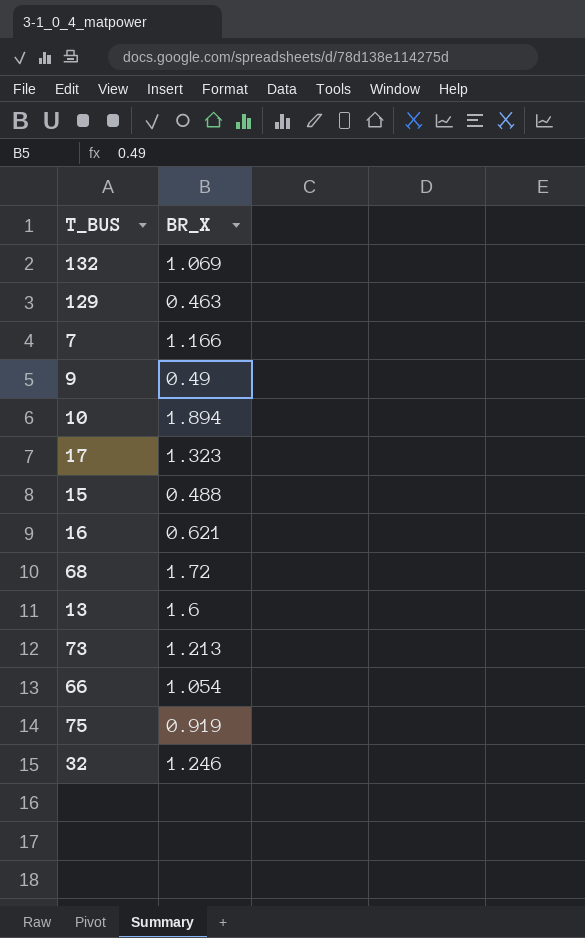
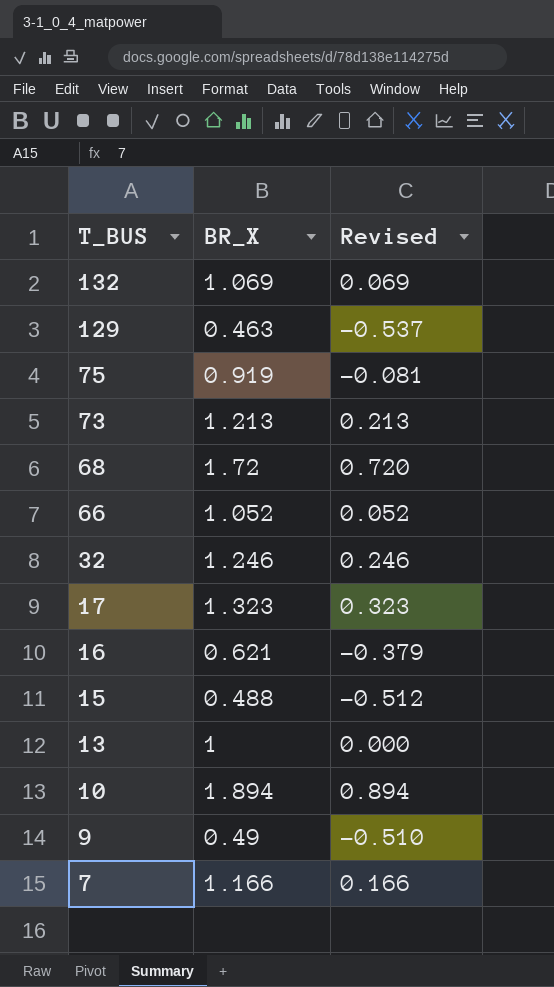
row order: none -> T_BUS descending
column Revised | formula: none -> [BR_X] - 1
66 | BR_X: 1.054 -> 1.052
13 | BR_X: 1.6 -> 1

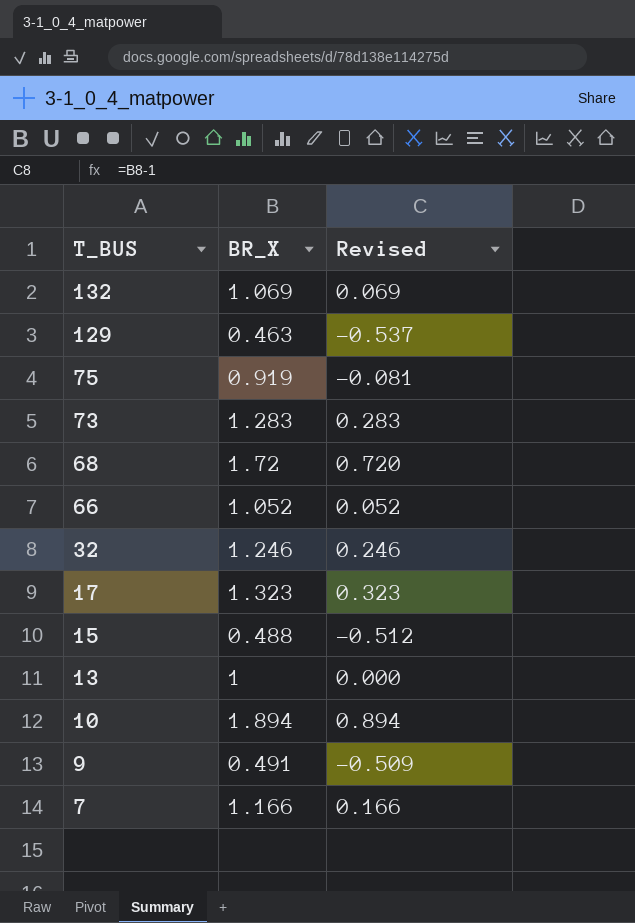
row 16: 0.621 | -0.379 -> none
73 | BR_X: 1.213 -> 1.283
73 | Revised: 0.213 -> 0.283
9 | BR_X: 0.49 -> 0.491
9 | Revised: -0.510 -> -0.509

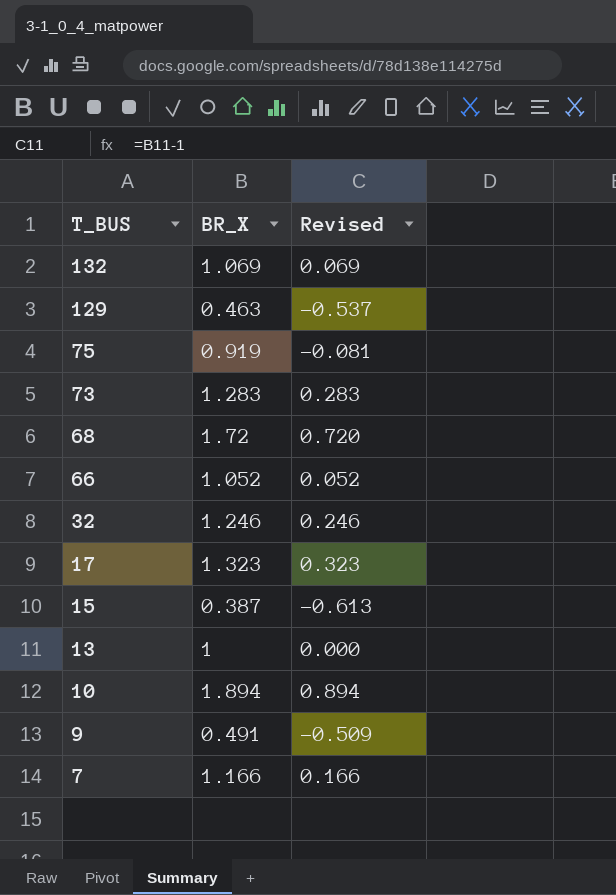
15 | BR_X: 0.488 -> 0.387
15 | Revised: -0.512 -> -0.613

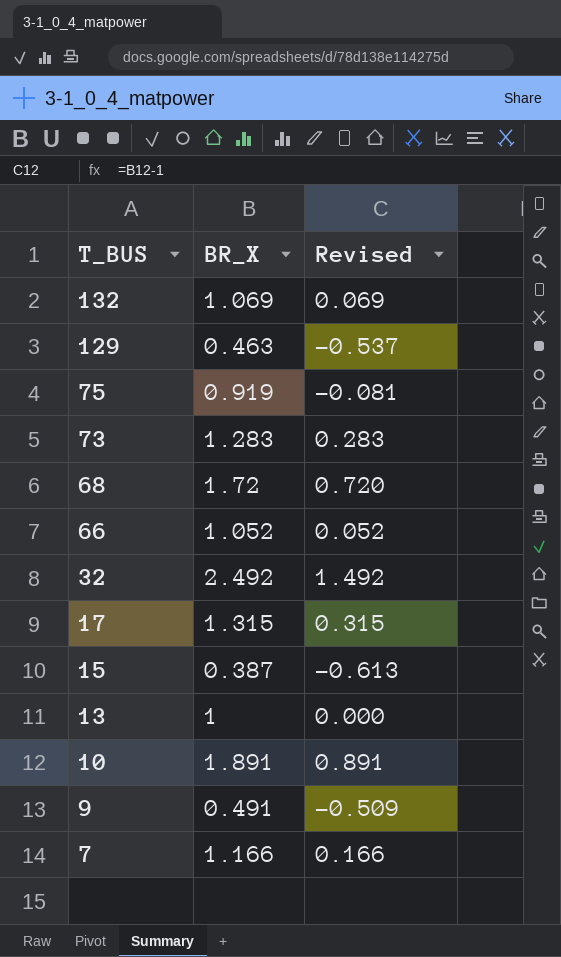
32 | BR_X: 1.246 -> 2.492
32 | Revised: 0.246 -> 1.492
17 | BR_X: 1.323 -> 1.315
17 | Revised: 0.323 -> 0.315
10 | BR_X: 1.894 -> 1.891
10 | Revised: 0.894 -> 0.891

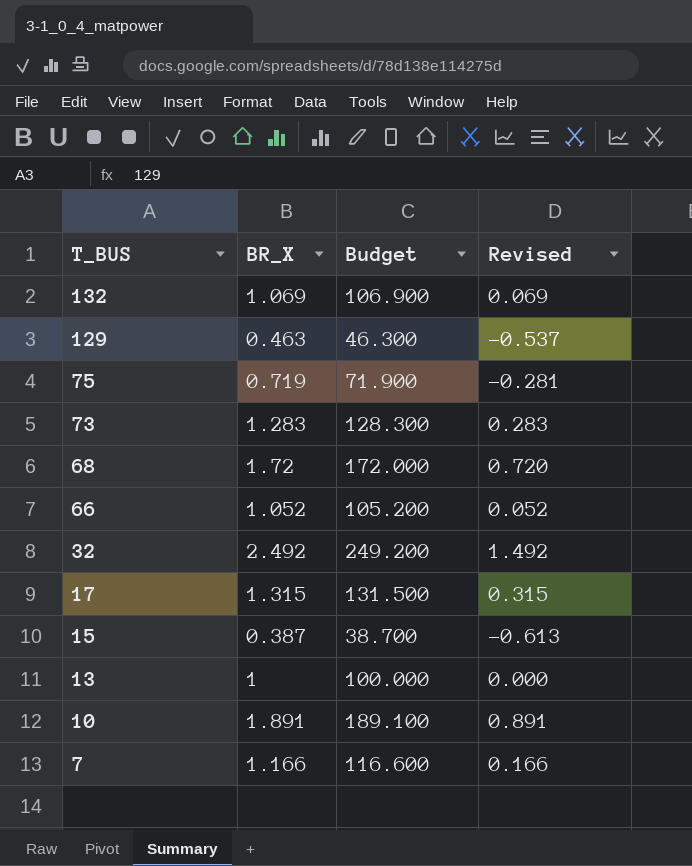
column Budget | formula: none -> [BR_X] * 100
row 9: 0.491 | -0.509 -> none
75 | BR_X: 0.919 -> 0.719
75 | Revised: -0.081 -> -0.281

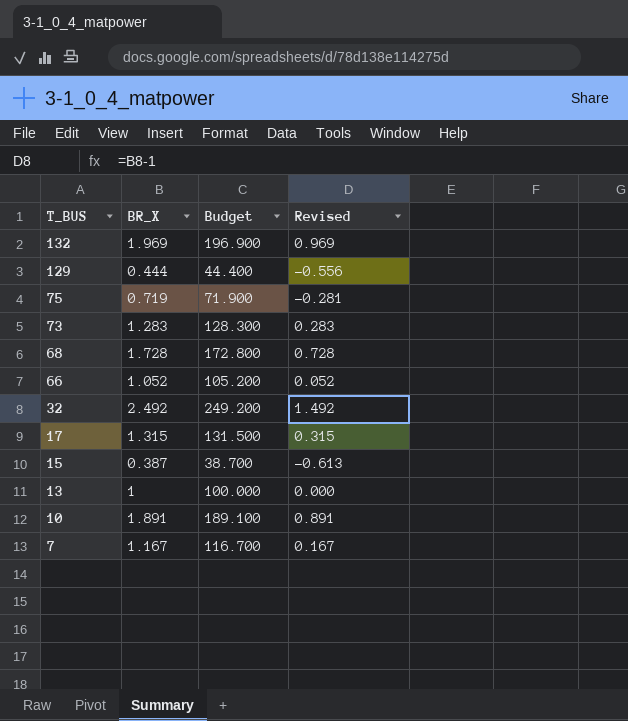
132 | BR_X: 1.069 -> 1.969
132 | Budget: 106.900 -> 196.900
132 | Revised: 0.069 -> 0.969
129 | BR_X: 0.463 -> 0.444
129 | Budget: 46.300 -> 44.400
129 | Revised: -0.537 -> -0.556
68 | BR_X: 1.72 -> 1.728
68 | Budget: 172.000 -> 172.800
68 | Revised: 0.720 -> 0.728
7 | BR_X: 1.166 -> 1.167
7 | Budget: 116.600 -> 116.700
7 | Revised: 0.166 -> 0.167

